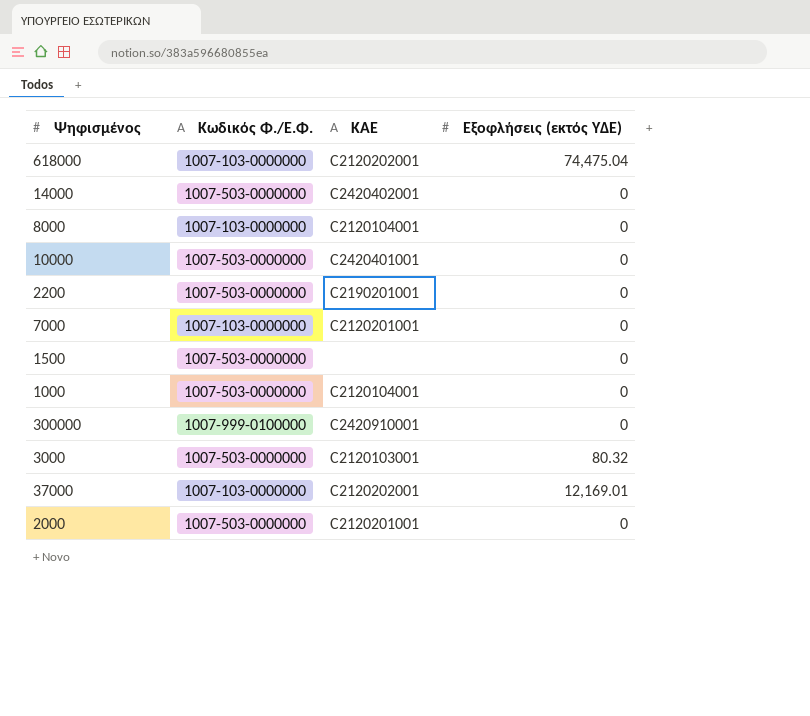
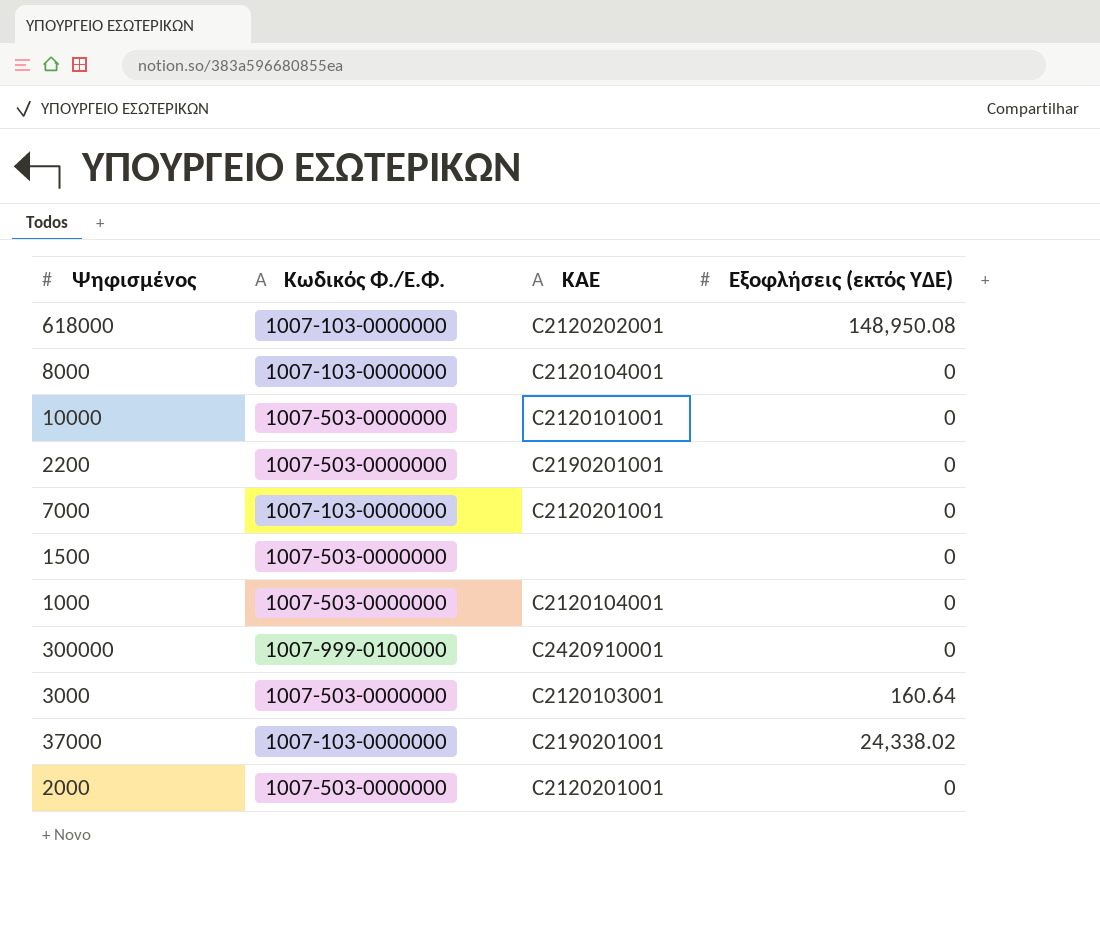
row 14000: 1007-503-0000000 | C2420402001 | 0 -> none
618000 | Εξοφλήσεις (εκτός ΥΔΕ): 74,475.04 -> 148,950.08
10000 | ΚΑΕ: C2420401001 -> C2120101001
3000 | Εξοφλήσεις (εκτός ΥΔΕ): 80.32 -> 160.64
37000 | ΚΑΕ: C2120202001 -> C2190201001
37000 | Εξοφλήσεις (εκτός ΥΔΕ): 12,169.01 -> 24,338.02

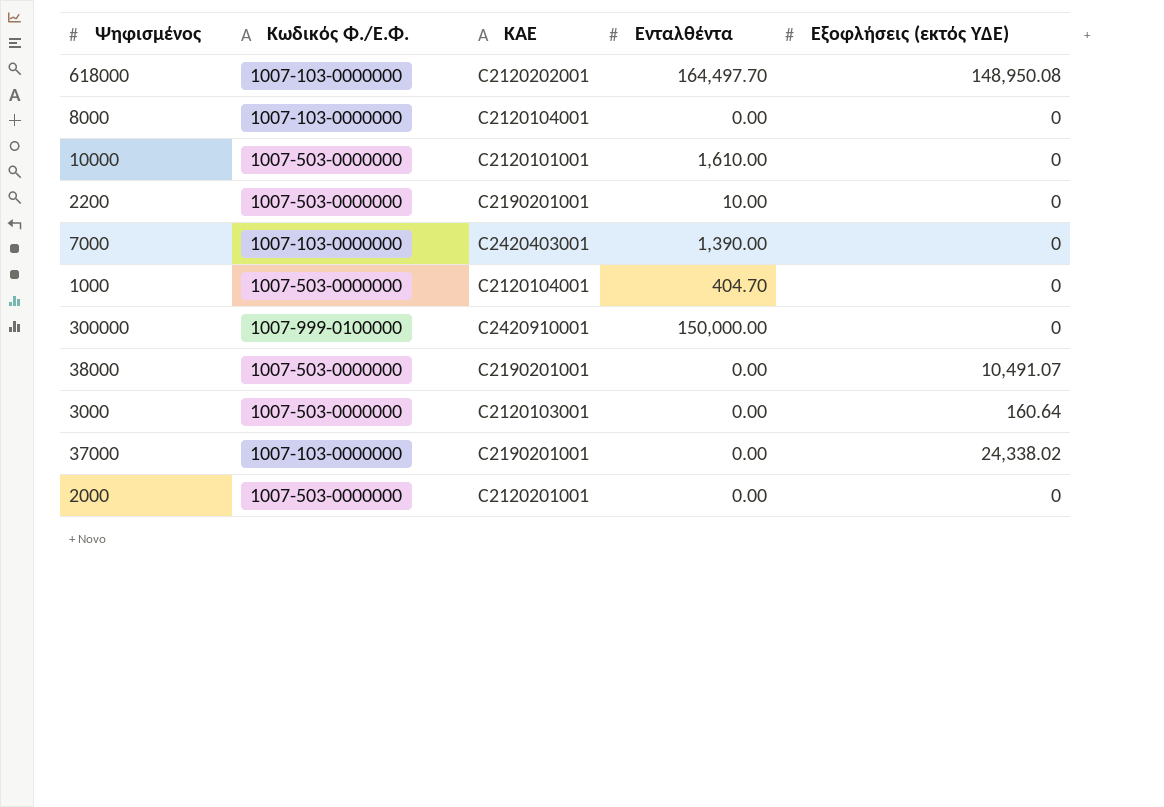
column Ενταλθέντα | position: none -> 4
row 1500: 1007-503-0000000 | none | 0 -> none
7000 | ΚΑΕ: C2120201001 -> C2420403001
row 38000: none -> 1007-503-0000000 | C2190201001 | 0.00 | 10,491.07

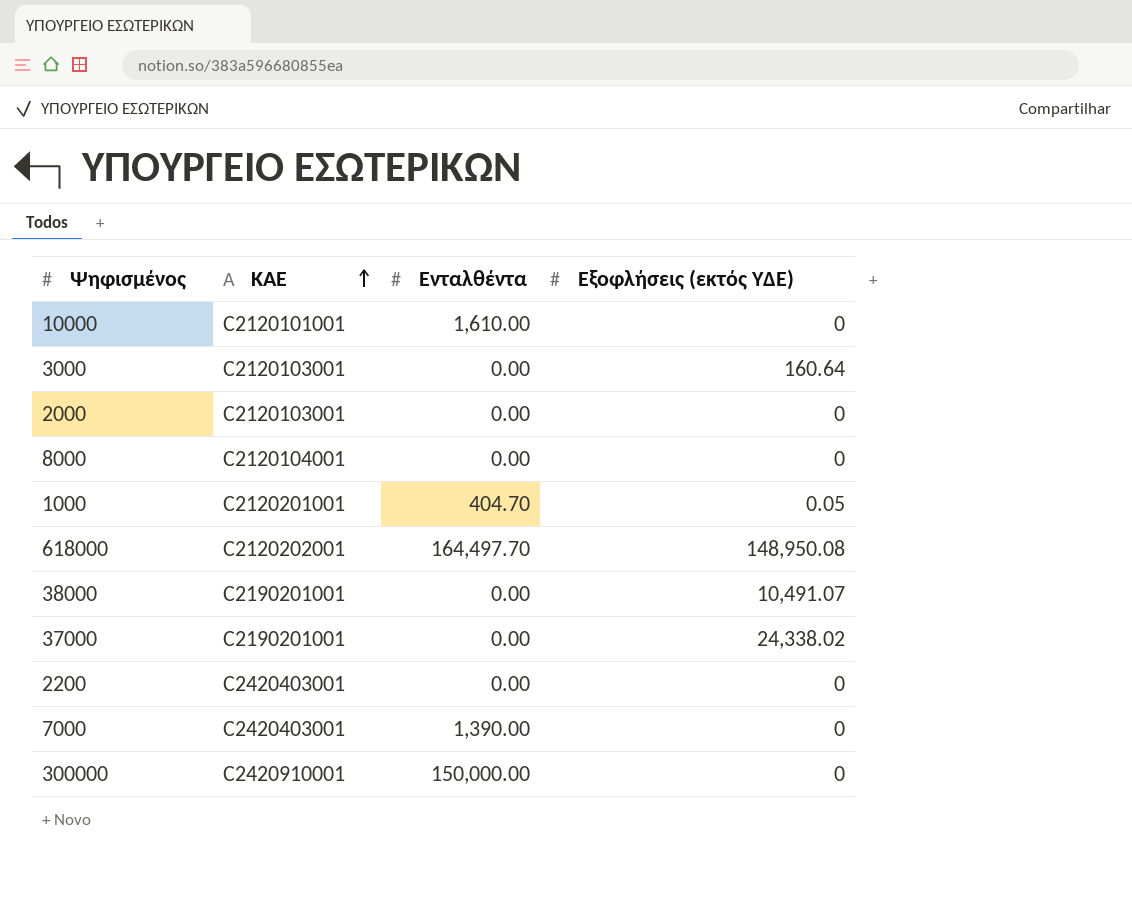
row order: none -> ΚΑΕ ascending
column Κωδικός Φ./Ε.Φ. | position: 2 -> none
2000 | ΚΑΕ: C2120201001 -> C2120103001
1000 | ΚΑΕ: C2120104001 -> C2120201001
1000 | Εξοφλήσεις (εκτός ΥΔΕ): 0 -> 0.05
2200 | ΚΑΕ: C2190201001 -> C2420403001
2200 | Ενταλθέντα: 10.00 -> 0.00

